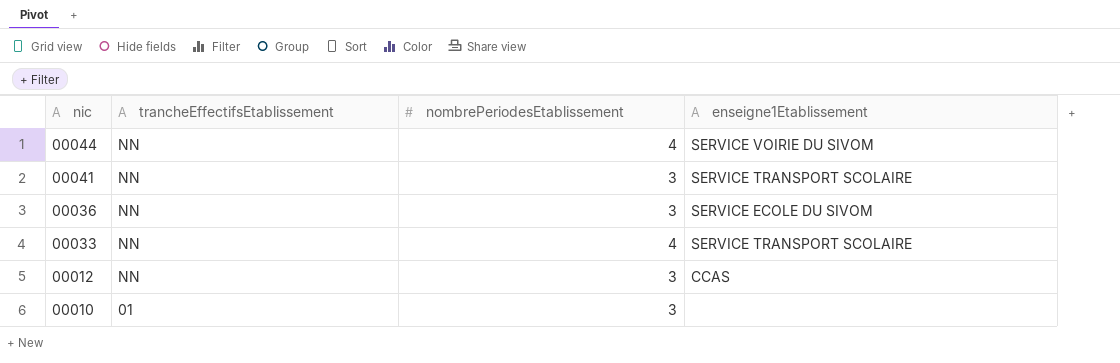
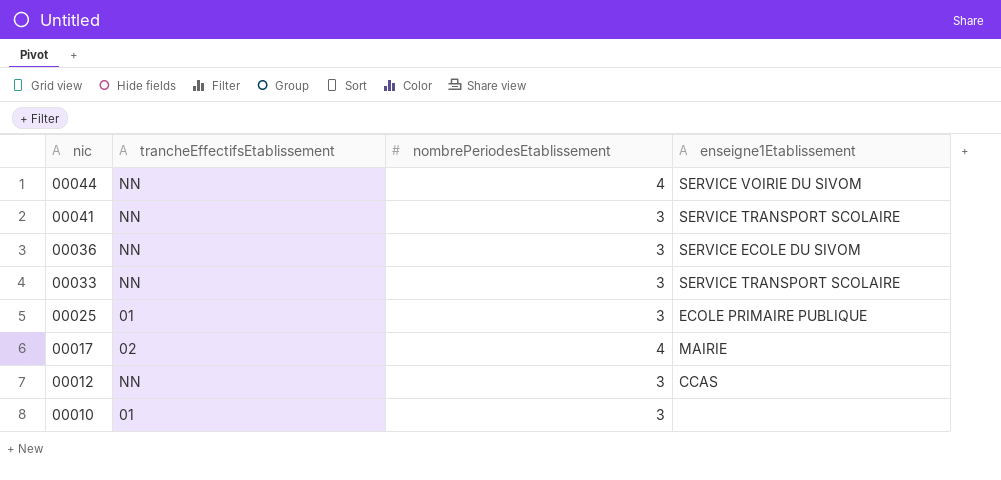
00033 | nombrePeriodesEtablissement: 4 -> 3
row 00025: none -> 01 | 3 | ECOLE PRIMAIRE PUBLIQUE
row 00017: none -> 02 | 4 | MAIRIE

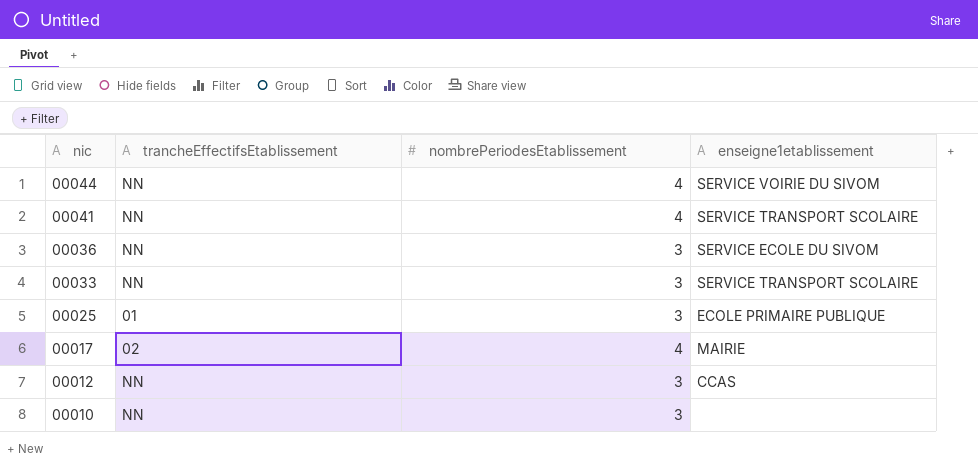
column name: enseigne1Etablissement -> enseigne1etablissement
00041 | nombrePeriodesEtablissement: 3 -> 4
00010 | trancheEffectifsEtablissement: 01 -> NN

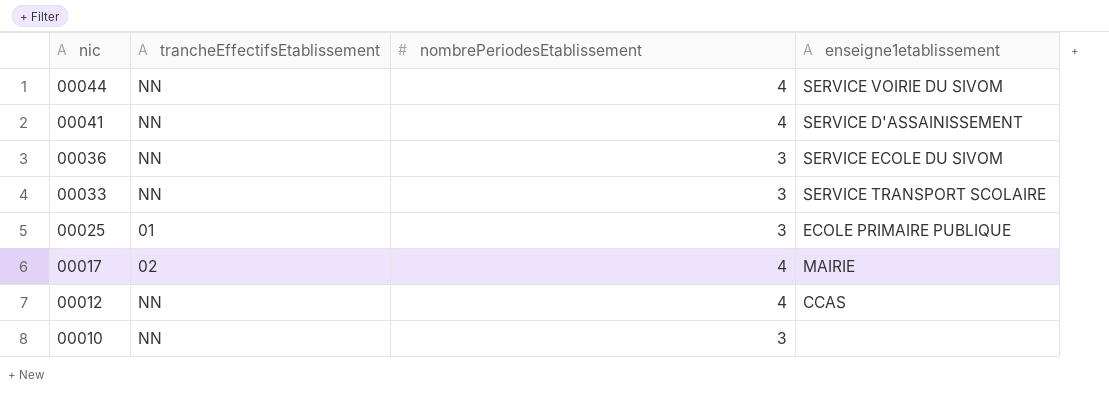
00041 | enseigne1etablissement: SERVICE TRANSPORT SCOLAIRE -> SERVICE D'ASSAINISSEMENT
00012 | nombrePeriodesEtablissement: 3 -> 4

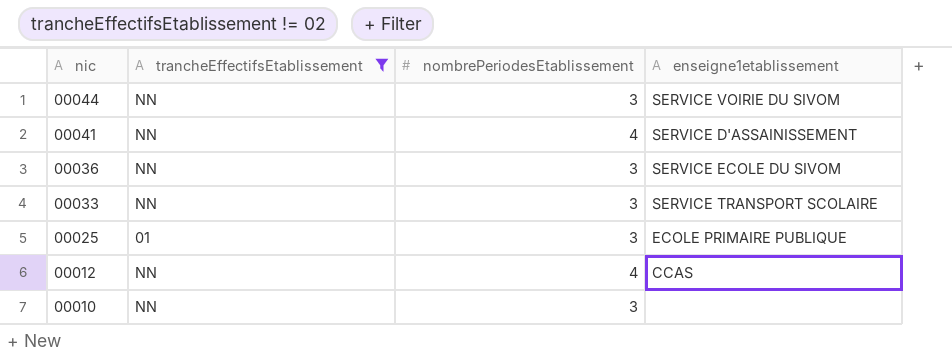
filter: none -> trancheEffectifsEtablissement != 02
00044 | nombrePeriodesEtablissement: 4 -> 3

